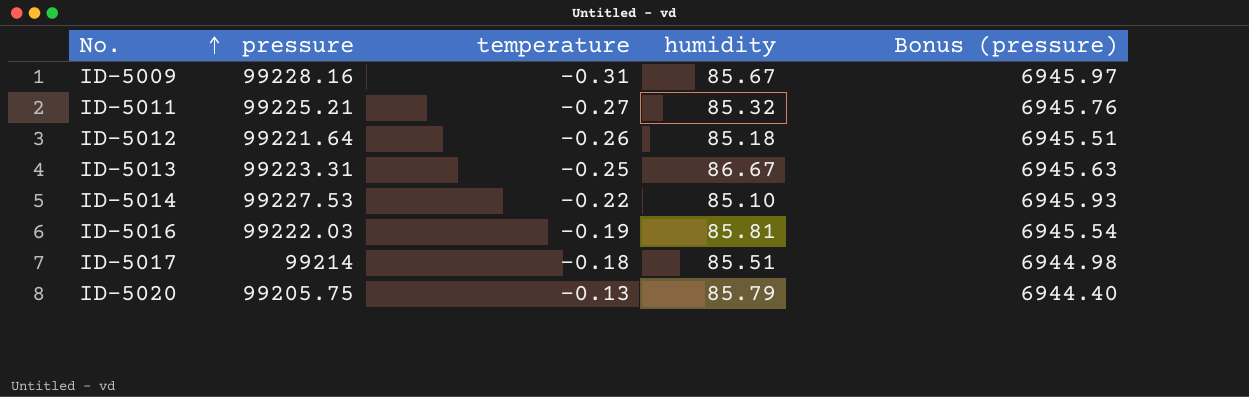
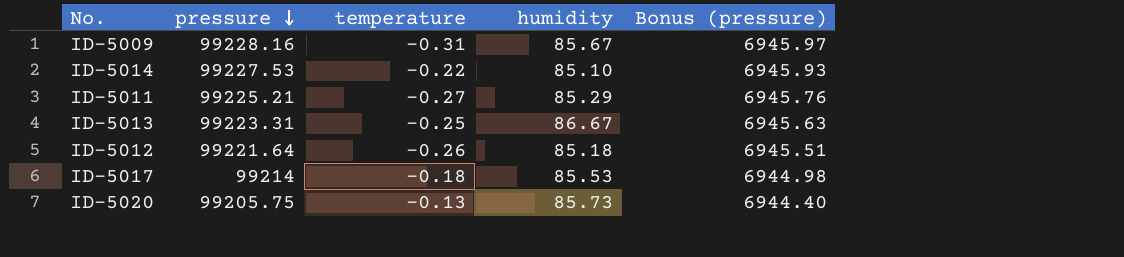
row order: No. ascending -> pressure descending
row ID-5016: 99222.03 | -0.19 | 85.81 | 6945.54 -> none
ID-5011 | humidity: 85.32 -> 85.29
ID-5017 | humidity: 85.51 -> 85.53
ID-5020 | humidity: 85.79 -> 85.73

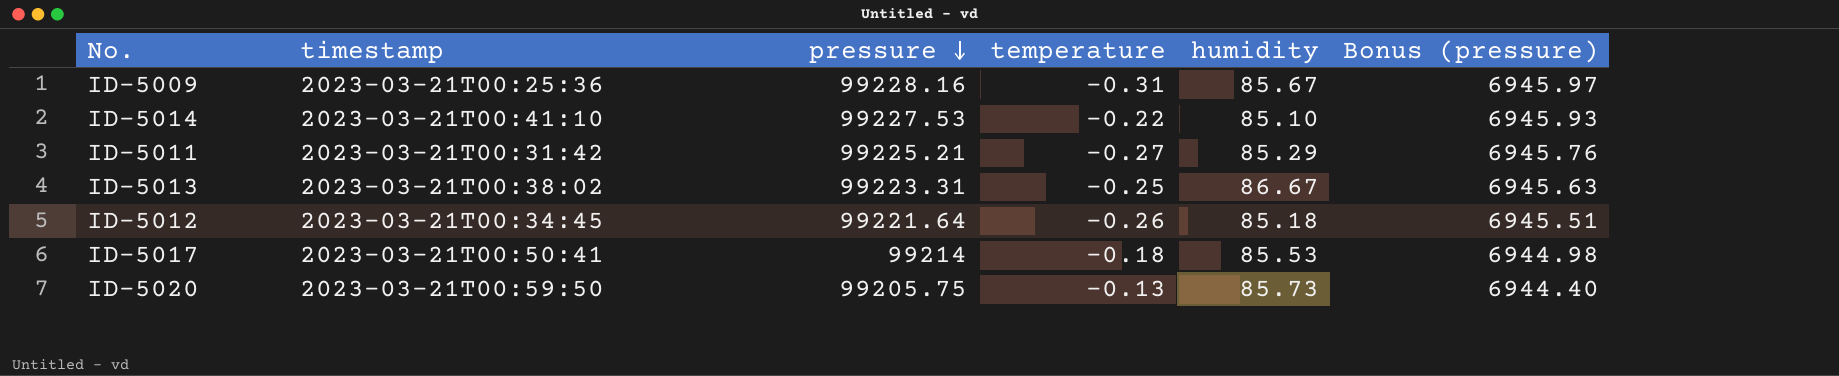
column timestamp | position: none -> 2

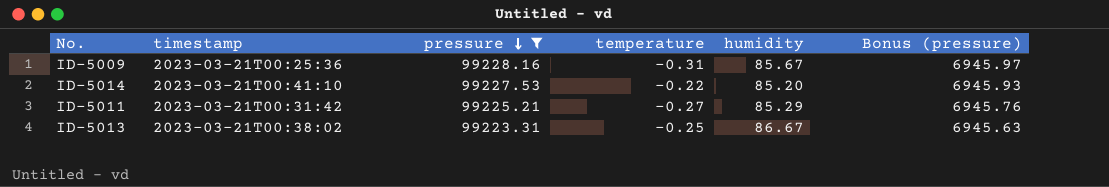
filter: none -> pressure >= 99223.31
ID-5014 | humidity: 85.10 -> 85.20

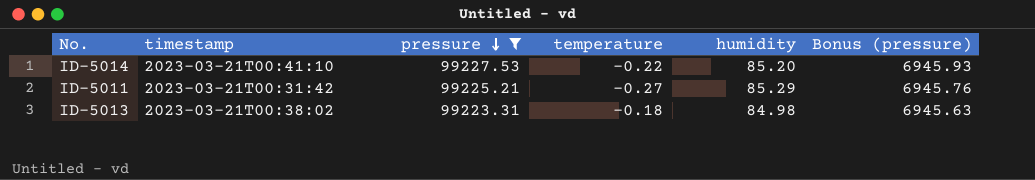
row ID-5009: 2023-03-21T00:25:36 | 99228.16 | -0.31 | 85.67 | 6945.97 -> none
ID-5013 | temperature: -0.25 -> -0.18
ID-5013 | humidity: 86.67 -> 84.98

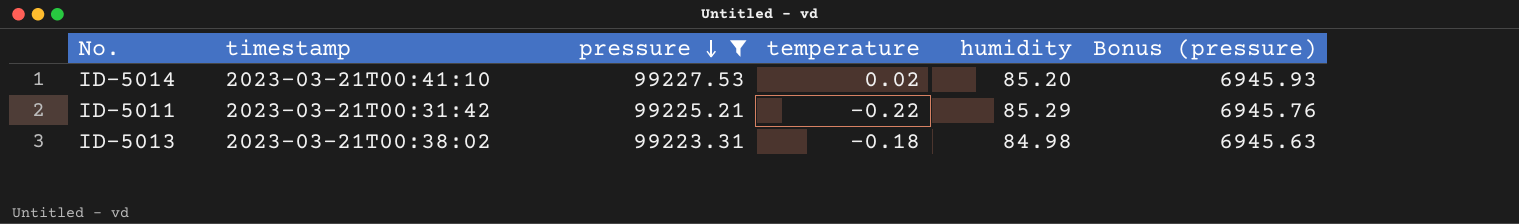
ID-5014 | temperature: -0.22 -> 0.02
ID-5011 | temperature: -0.27 -> -0.22

